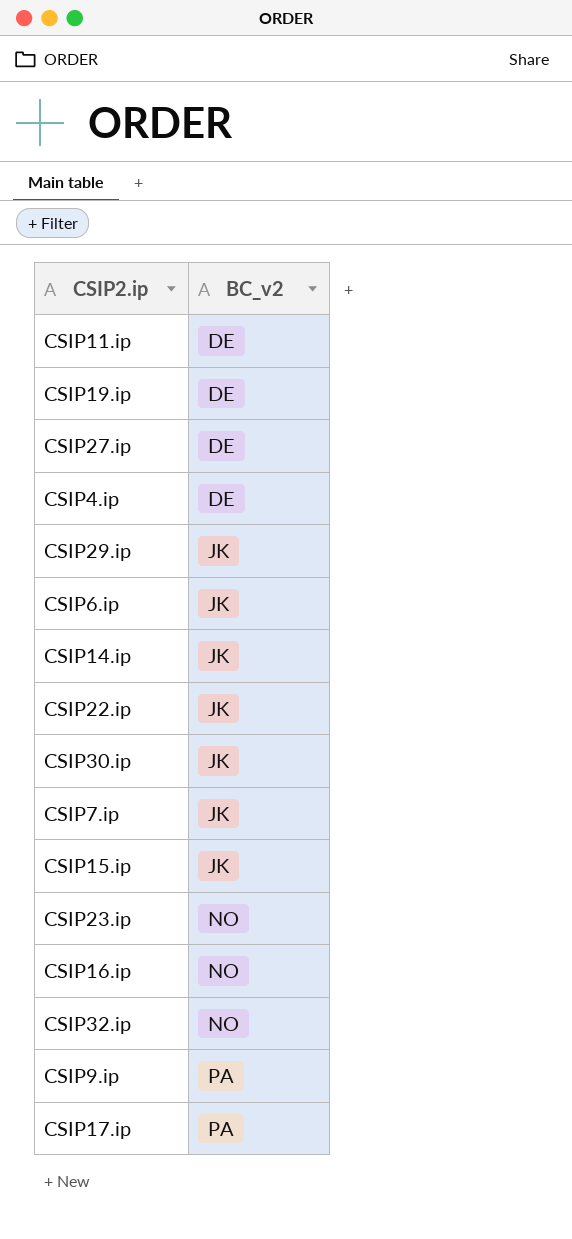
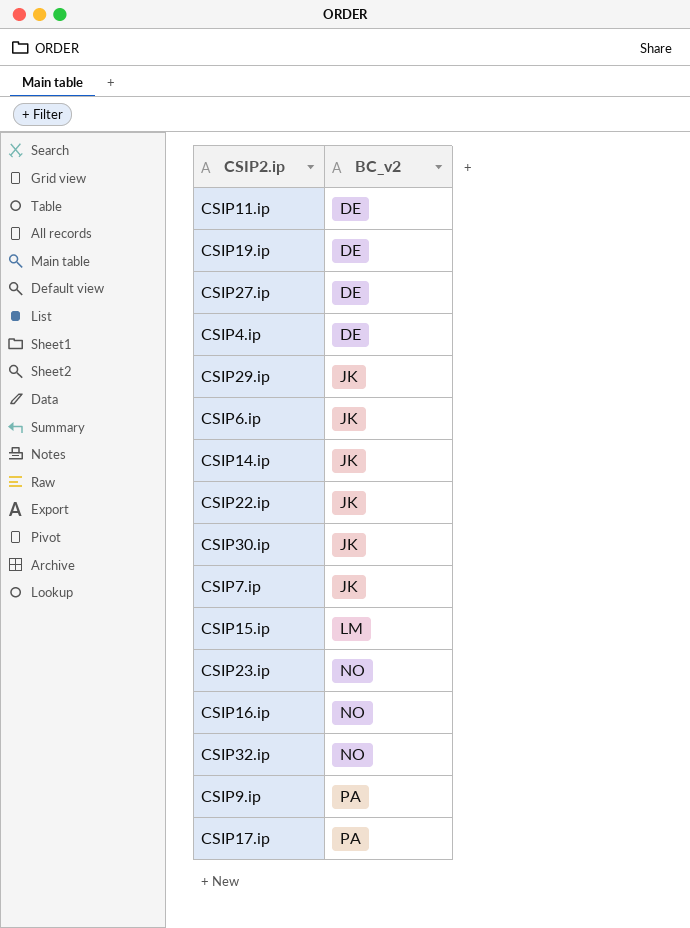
CSIP15.ip | BC_v2: JK -> LM

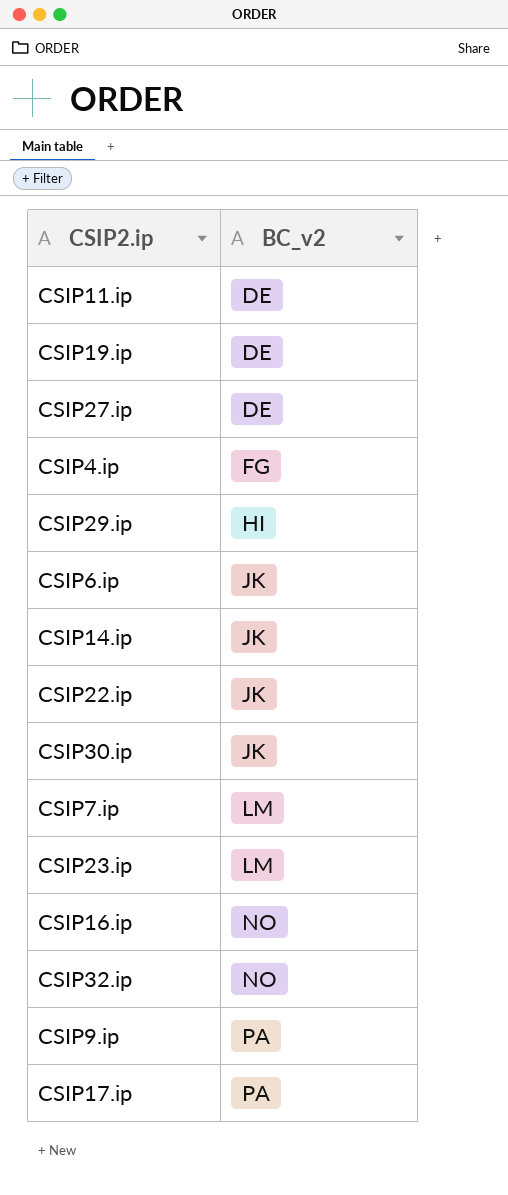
row CSIP15.ip: LM -> none
CSIP4.ip | BC_v2: DE -> FG
CSIP29.ip | BC_v2: JK -> HI
CSIP7.ip | BC_v2: JK -> LM
CSIP23.ip | BC_v2: NO -> LM

